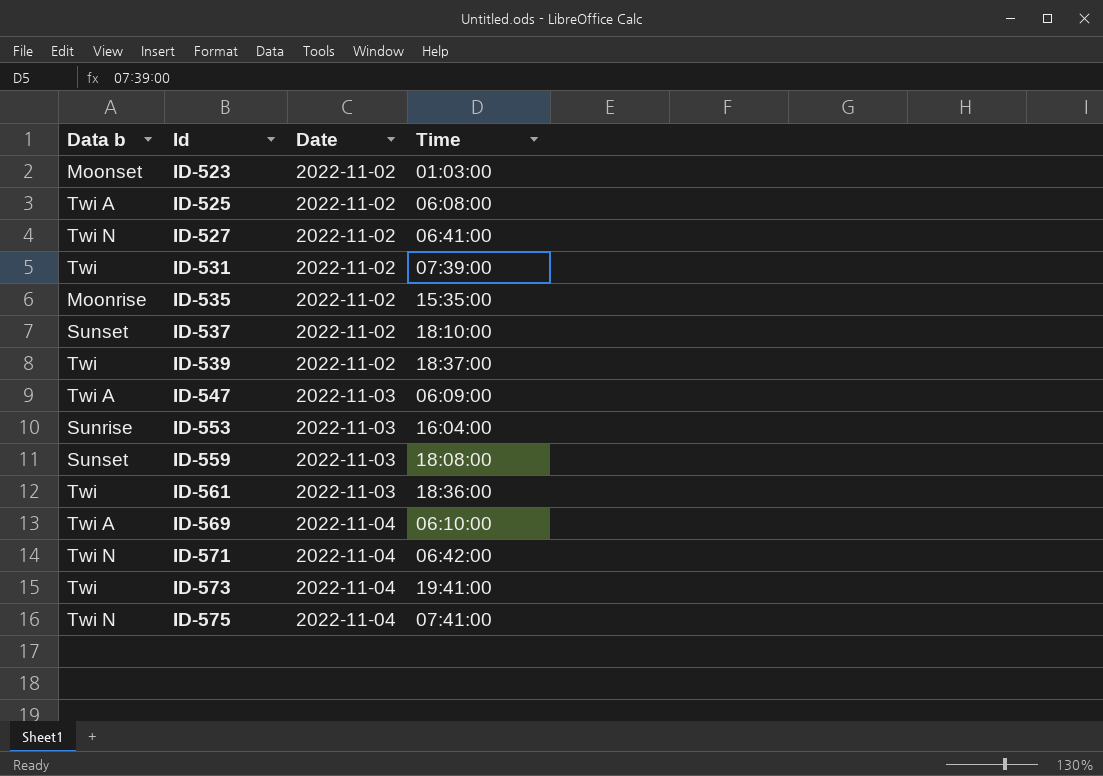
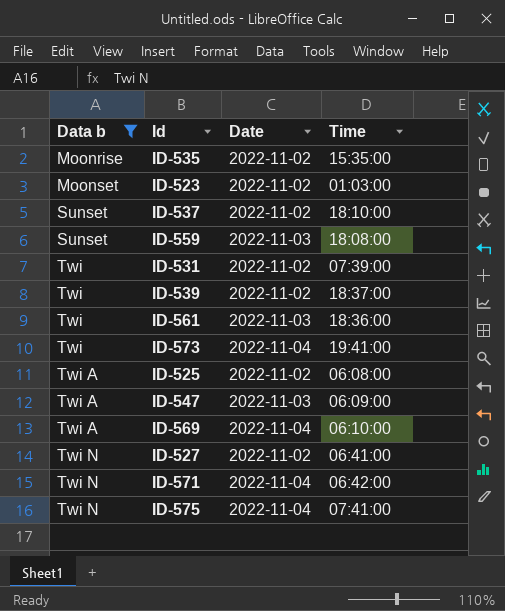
filter: none -> Data b != Sunrise
row order: Id ascending -> Data b ascending

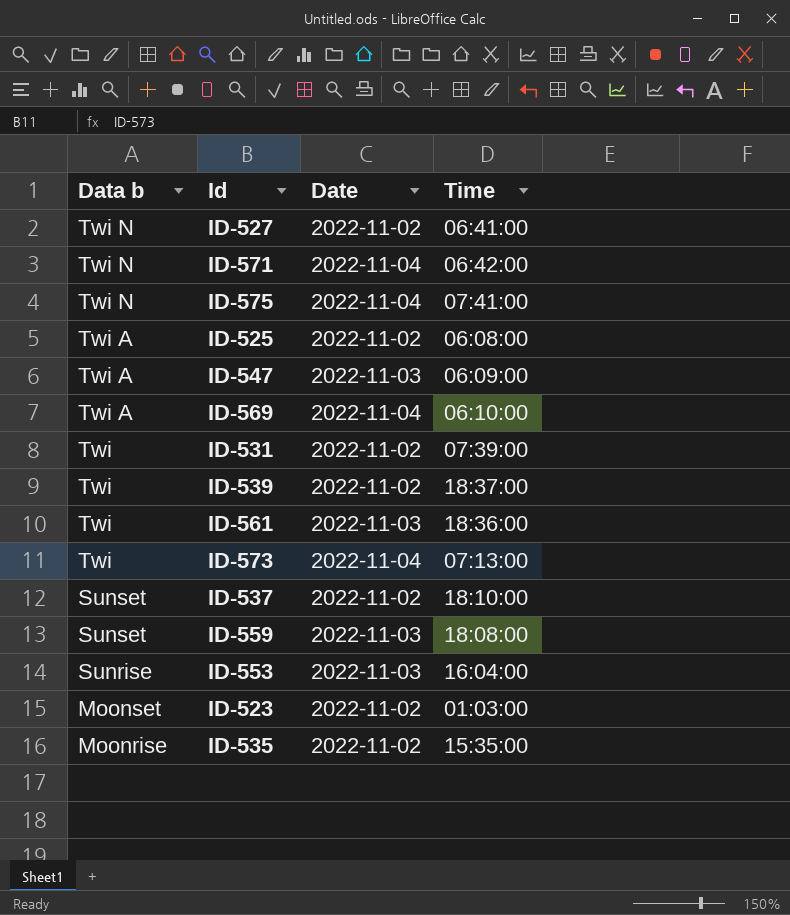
filter: Data b != Sunrise -> none
row order: Data b ascending -> Data b descending
ID-573 | Time: 19:41:00 -> 07:13:00

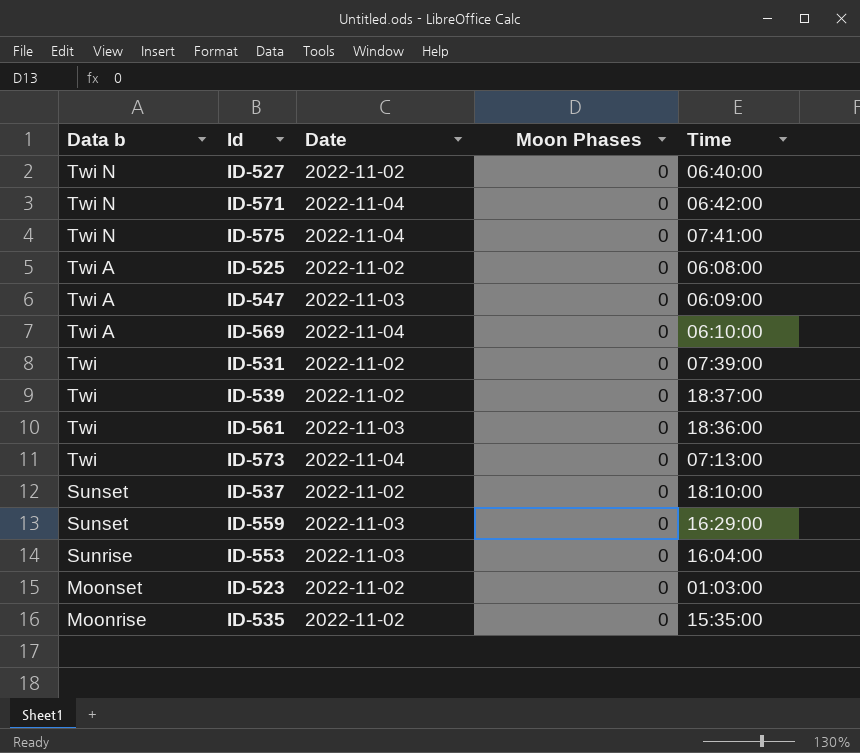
column Moon Phases | position: none -> 4
ID-527 | Time: 06:41:00 -> 06:40:00
ID-559 | Time: 18:08:00 -> 16:29:00

